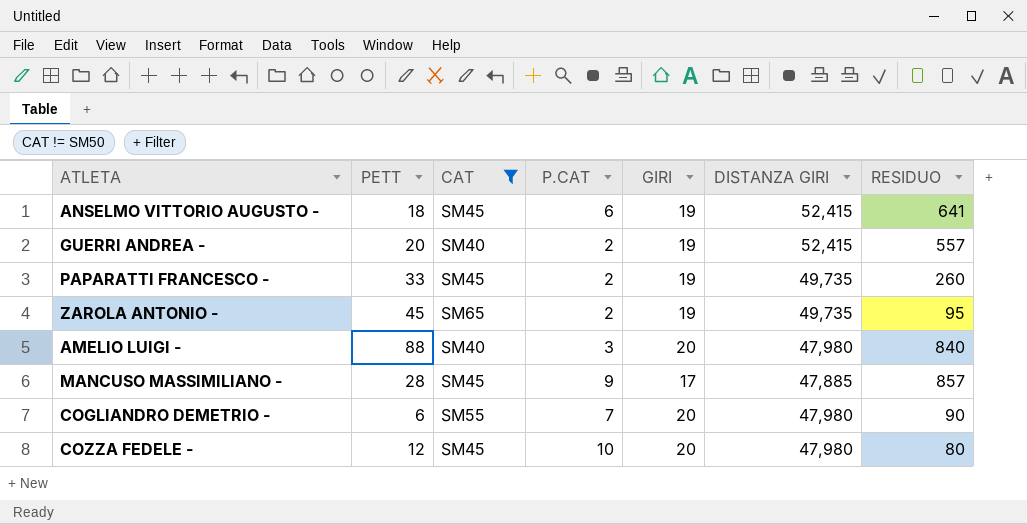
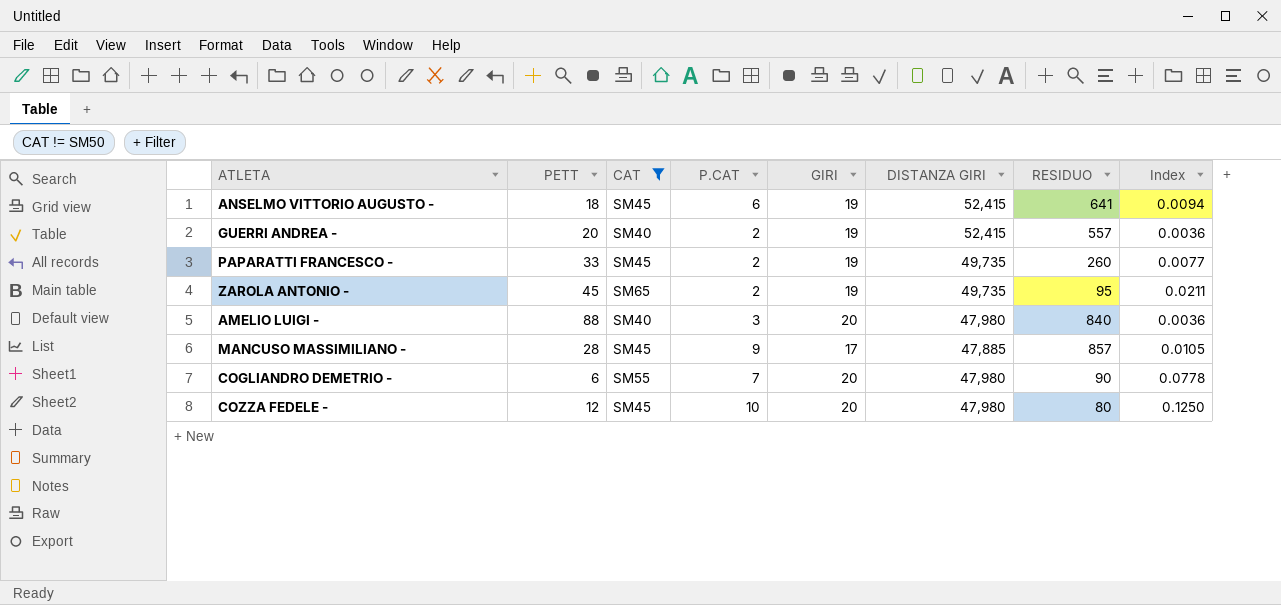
column Index | formula: none -> [P.CAT] / [RESIDUO]

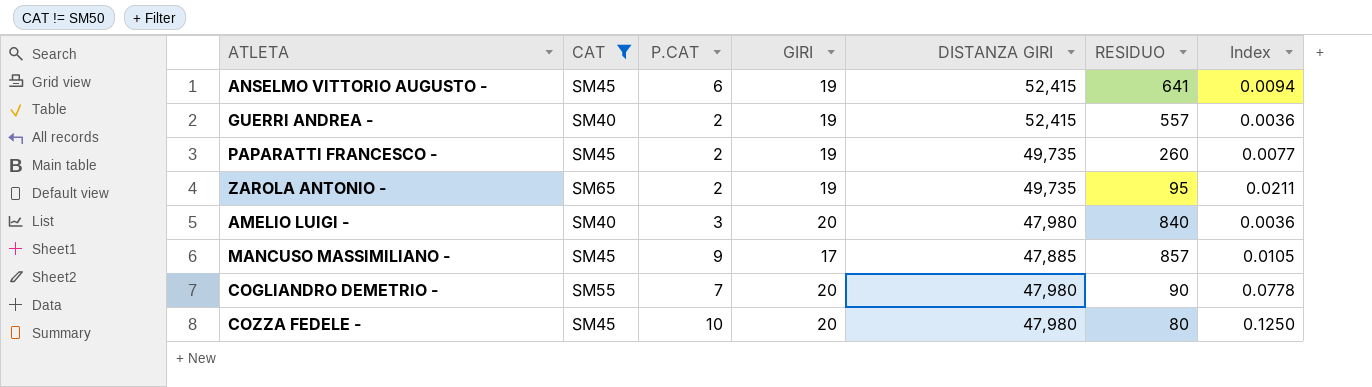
column PETT | position: 2 -> none

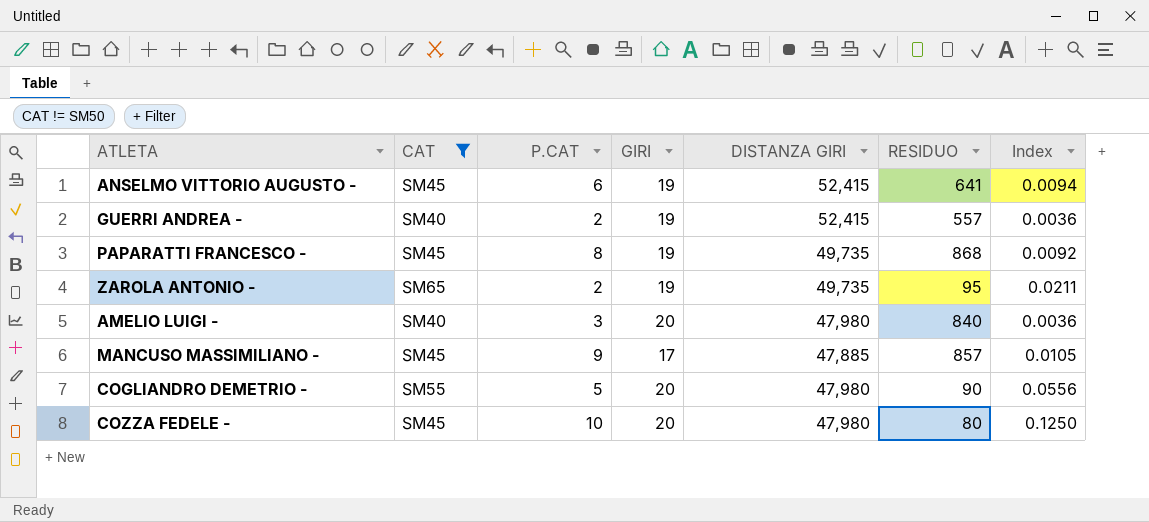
PAPARATTI FRANCESCO - | P.CAT: 2 -> 8
PAPARATTI FRANCESCO - | RESIDUO: 260 -> 868
PAPARATTI FRANCESCO - | Index: 0.0077 -> 0.0092
COGLIANDRO DEMETRIO - | P.CAT: 7 -> 5
COGLIANDRO DEMETRIO - | Index: 0.0778 -> 0.0556

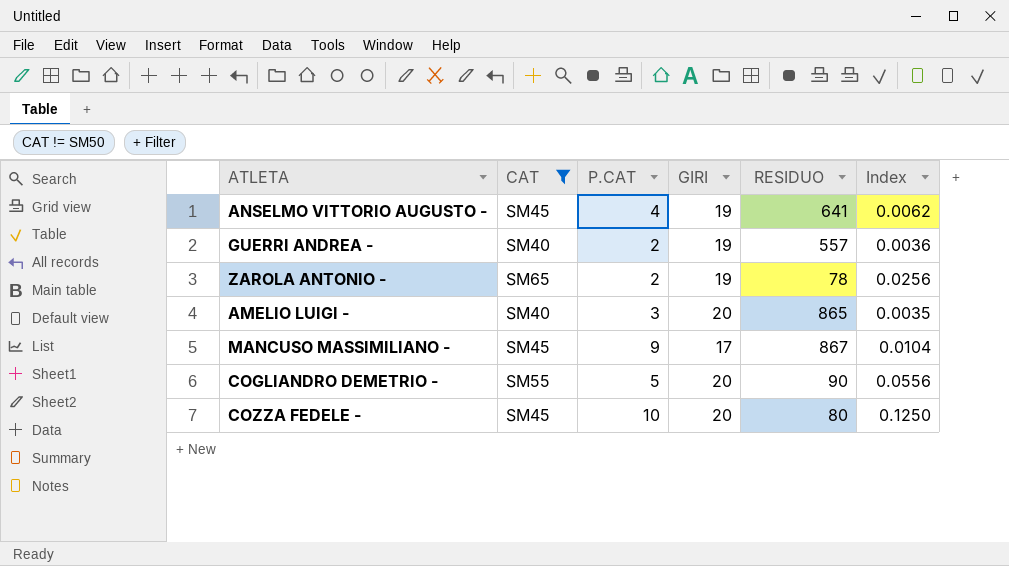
column DISTANZA GIRI | position: 5 -> none
row PAPARATTI FRANCESCO -: SM45 | 8 | 19 | 49,735 | 868 | 0.0092 -> none
ANSELMO VITTORIO AUGUSTO - | P.CAT: 6 -> 4
ANSELMO VITTORIO AUGUSTO - | Index: 0.0094 -> 0.0062
ZAROLA ANTONIO - | RESIDUO: 95 -> 78
ZAROLA ANTONIO - | Index: 0.0211 -> 0.0256
AMELIO LUIGI - | RESIDUO: 840 -> 865
AMELIO LUIGI - | Index: 0.0036 -> 0.0035
MANCUSO MASSIMILIANO - | RESIDUO: 857 -> 867
MANCUSO MASSIMILIANO - | Index: 0.0105 -> 0.0104

